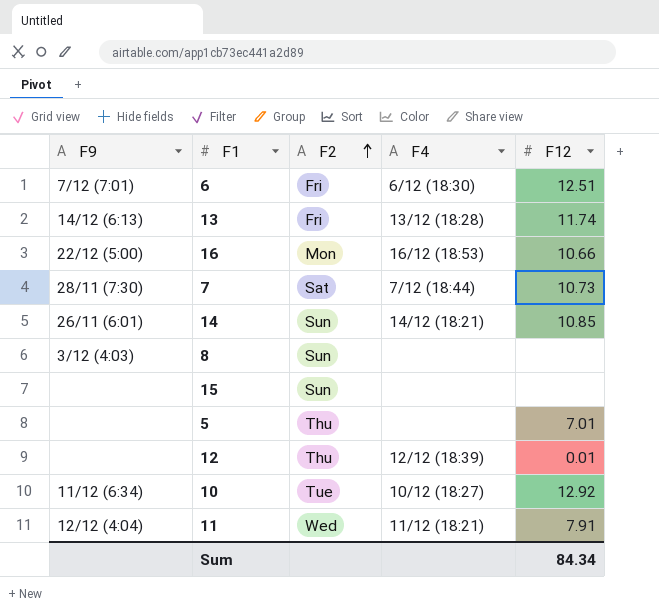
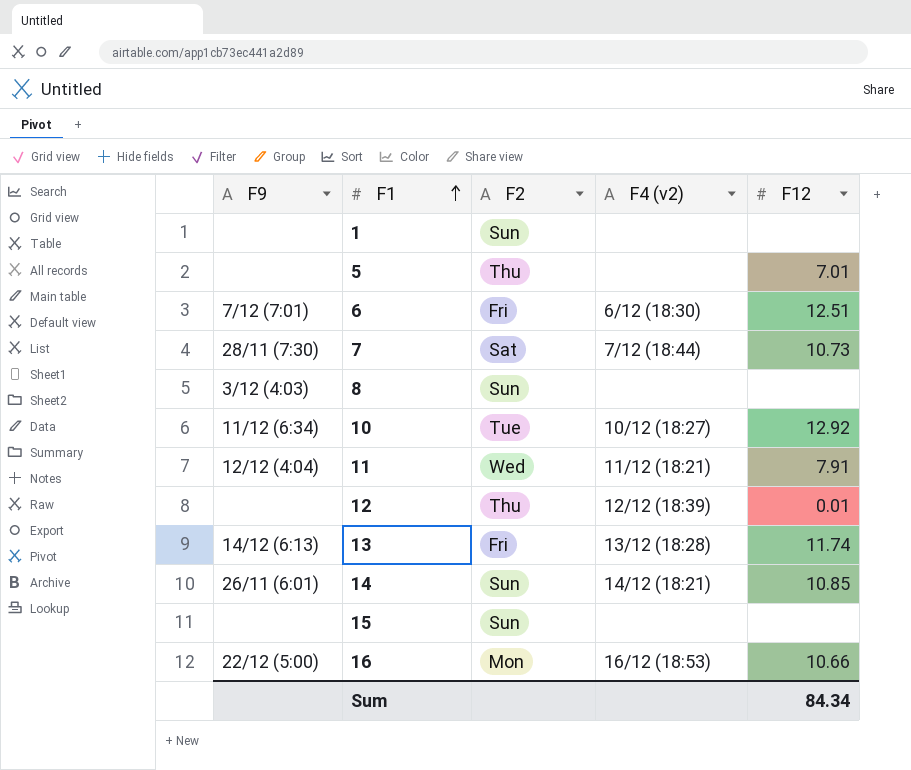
row order: F2 ascending -> F1 ascending
column name: F4 -> F4 (v2)
row 1: none -> none | Sun | none | none

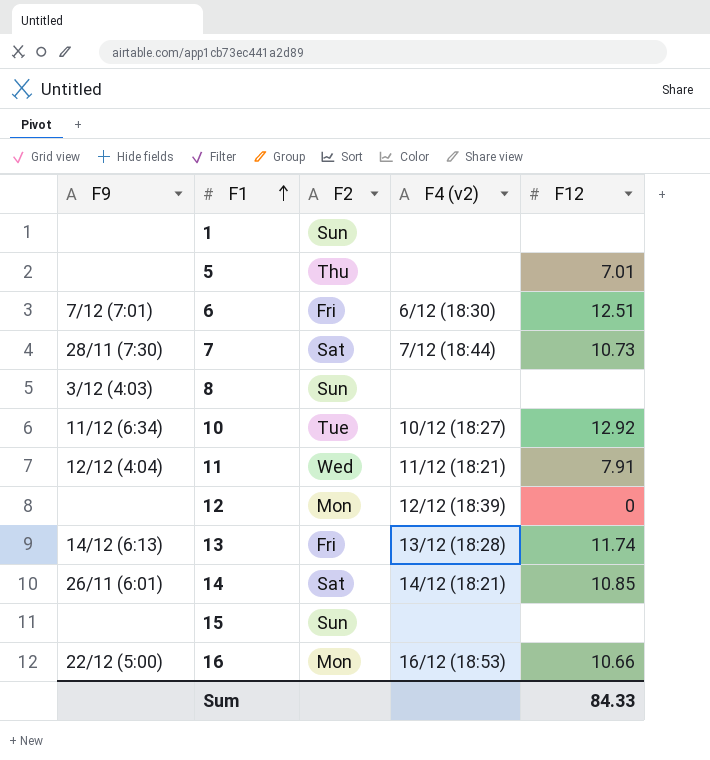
12 | F2: Thu -> Mon
12 | F12: 0.01 -> 0
14 | F2: Sun -> Sat
Sum | F12: 84.34 -> 84.33

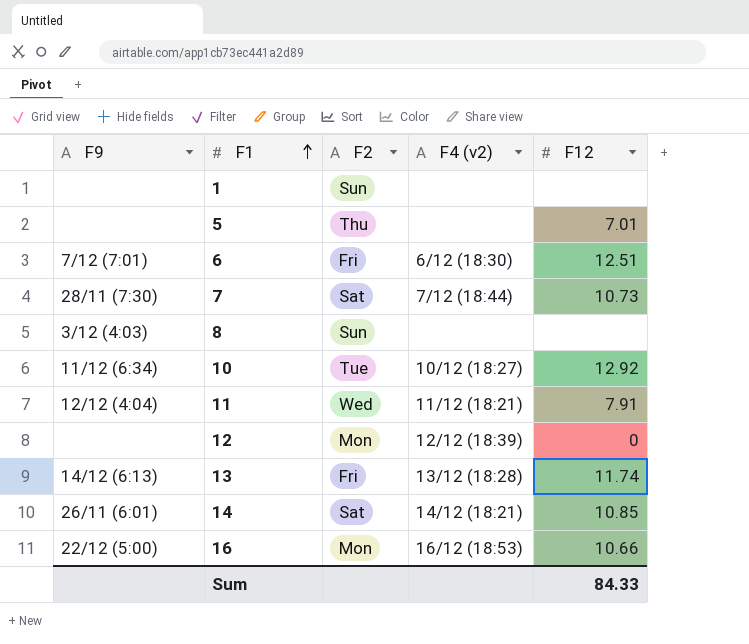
row 15: none | Sun | none | none -> none

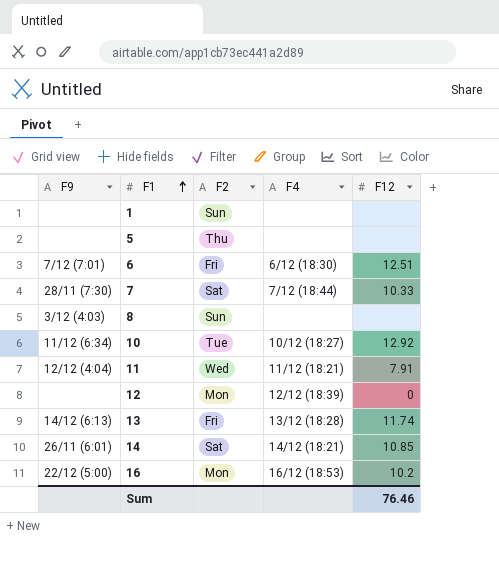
column name: F4 (v2) -> F4
5 | F12: 7.01 -> none
7 | F12: 10.73 -> 10.33
16 | F12: 10.66 -> 10.2
Sum | F12: 84.33 -> 76.46

